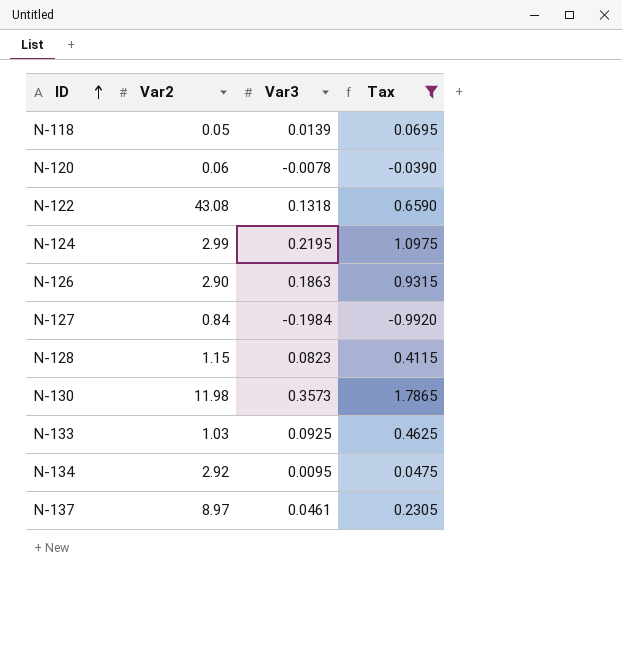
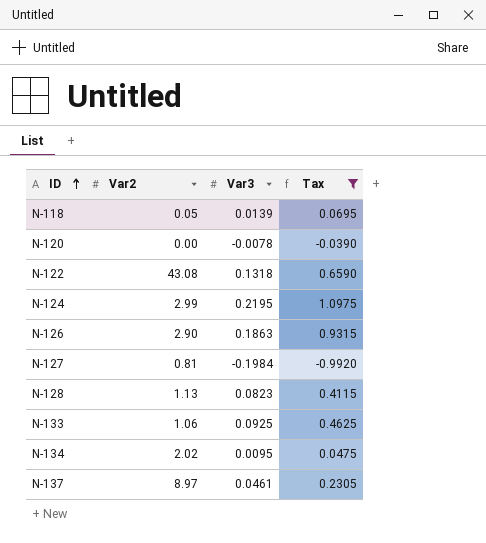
row N-130: 11.98 | 0.3573 | 1.7865 -> none
N-120 | Var2: 0.06 -> 0.00
N-127 | Var2: 0.84 -> 0.81
N-128 | Var2: 1.15 -> 1.13
N-133 | Var2: 1.03 -> 1.06
N-134 | Var2: 2.92 -> 2.02

